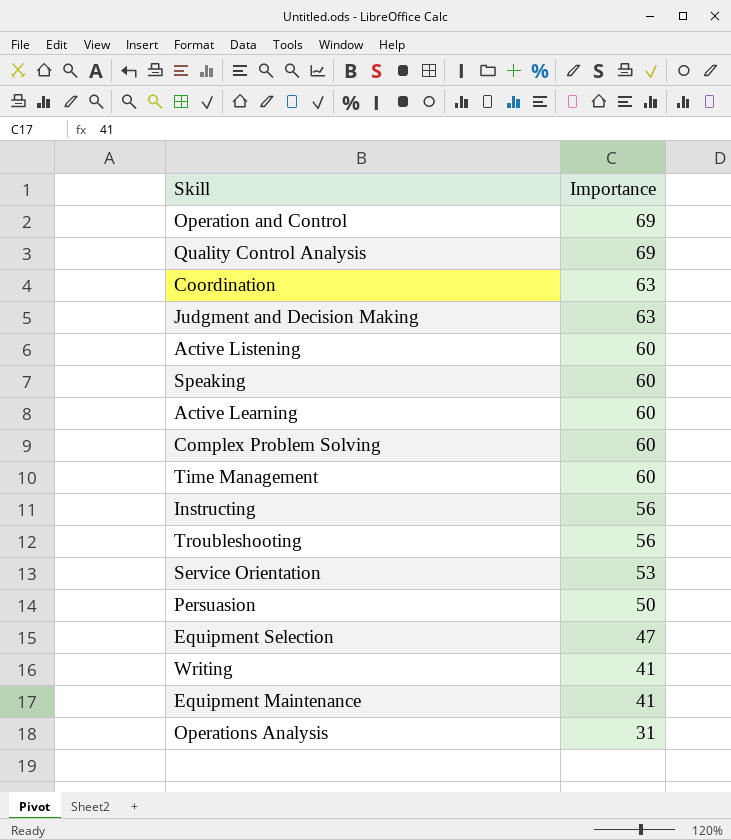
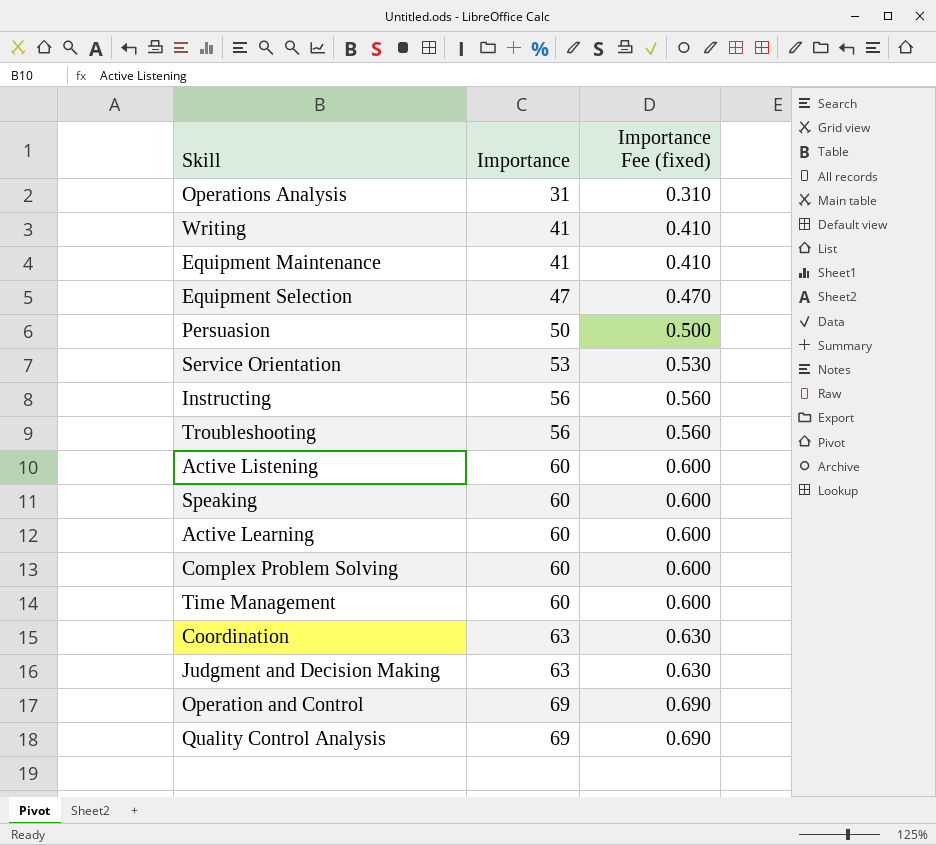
row order: Importance descending -> Importance ascending
column Importance Fee (fixed) | formula: none -> [Importance] * 0.01

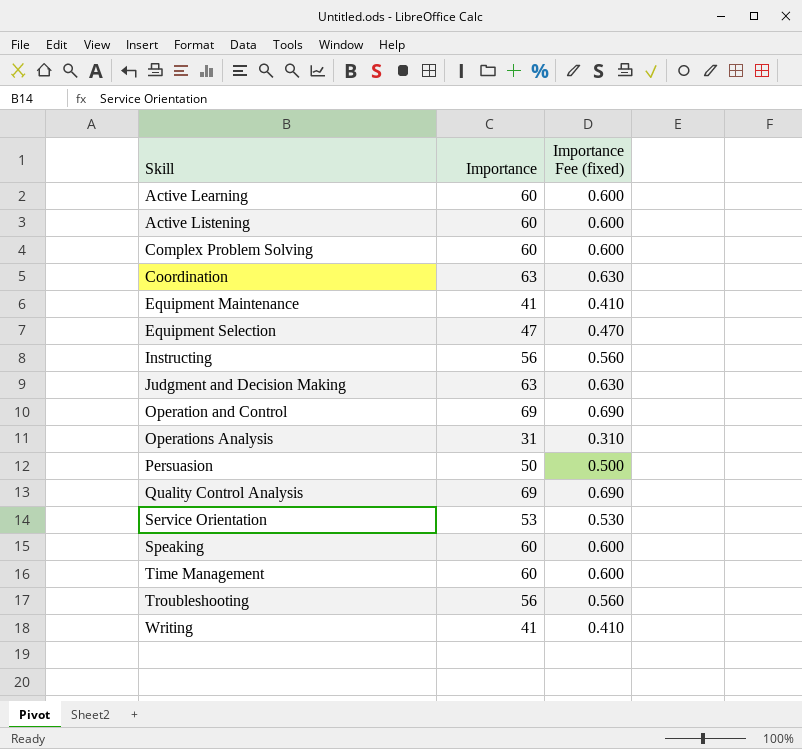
row order: Importance ascending -> Skill ascending

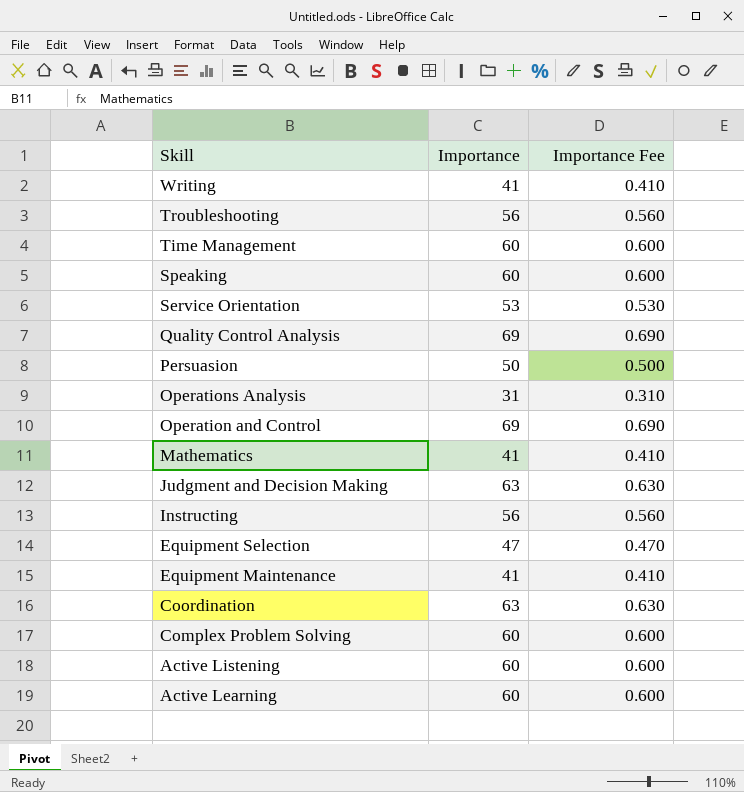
row order: Skill ascending -> Skill descending
column name: Importance Fee (fixed) -> Importance Fee
row Mathematics: none -> 41 | 0.410

